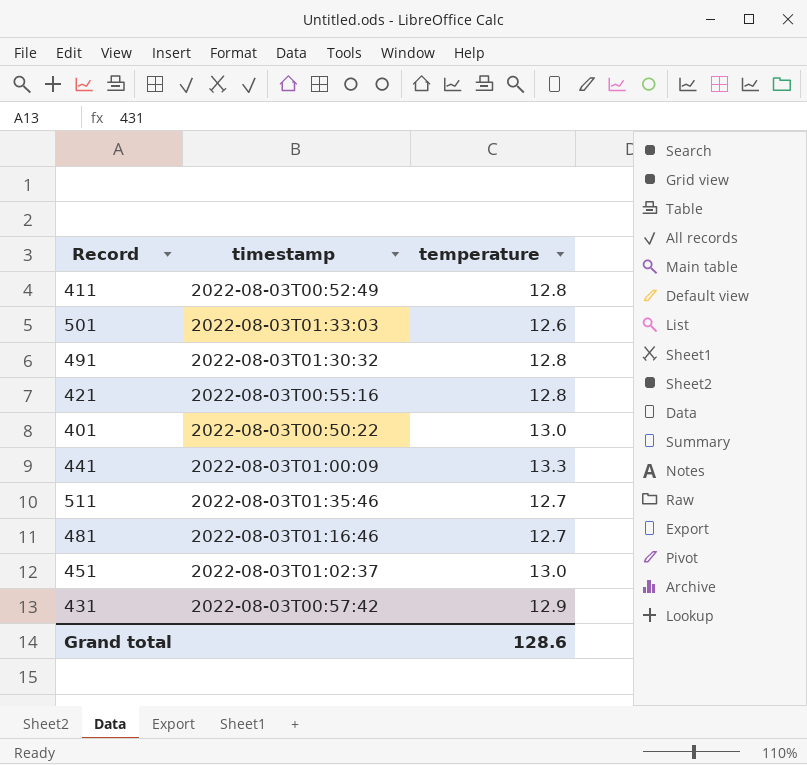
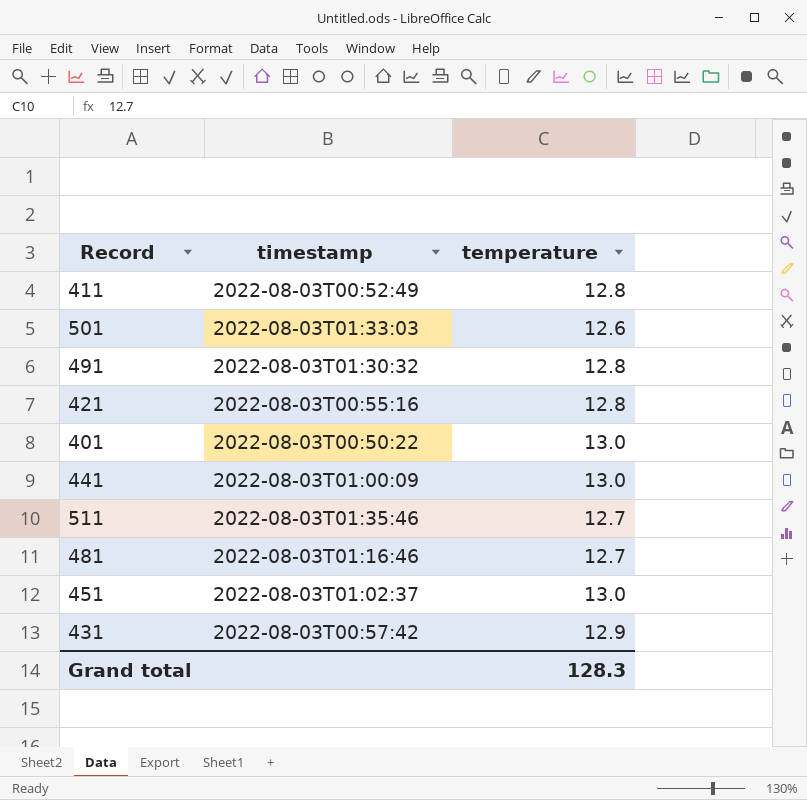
441 | temperature: 13.3 -> 13.0
Grand total | temperature: 128.6 -> 128.3

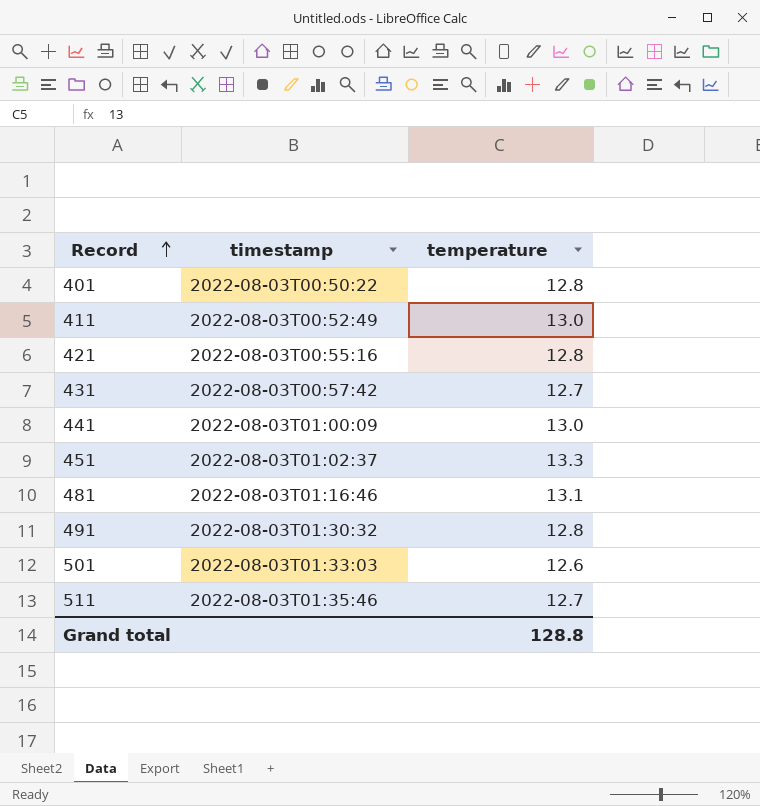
row order: none -> Record ascending
401 | temperature: 13.0 -> 12.8
411 | temperature: 12.8 -> 13.0
431 | temperature: 12.9 -> 12.7
451 | temperature: 13.0 -> 13.3
481 | temperature: 12.7 -> 13.1
Grand total | temperature: 128.3 -> 128.8

